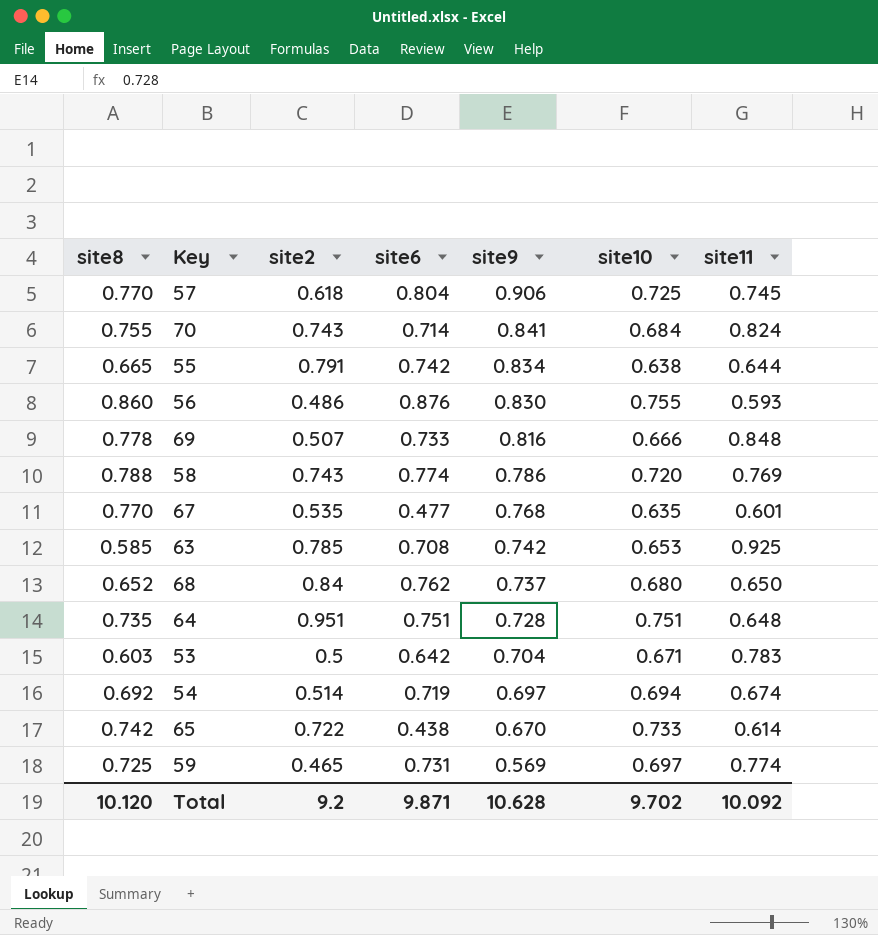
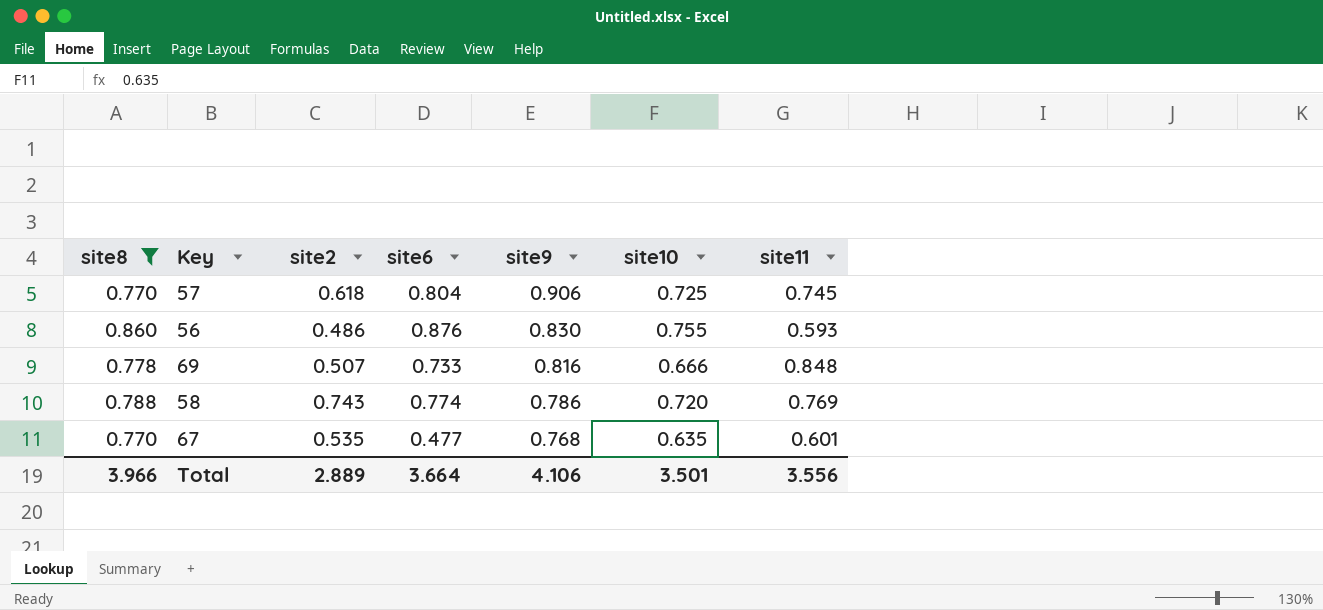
filter: none -> site8 >= 0.770
Total | site8: 10.120 -> 3.966
Total | site2: 9.2 -> 2.889
Total | site6: 9.871 -> 3.664
Total | site9: 10.628 -> 4.106
Total | site10: 9.702 -> 3.501
Total | site11: 10.092 -> 3.556

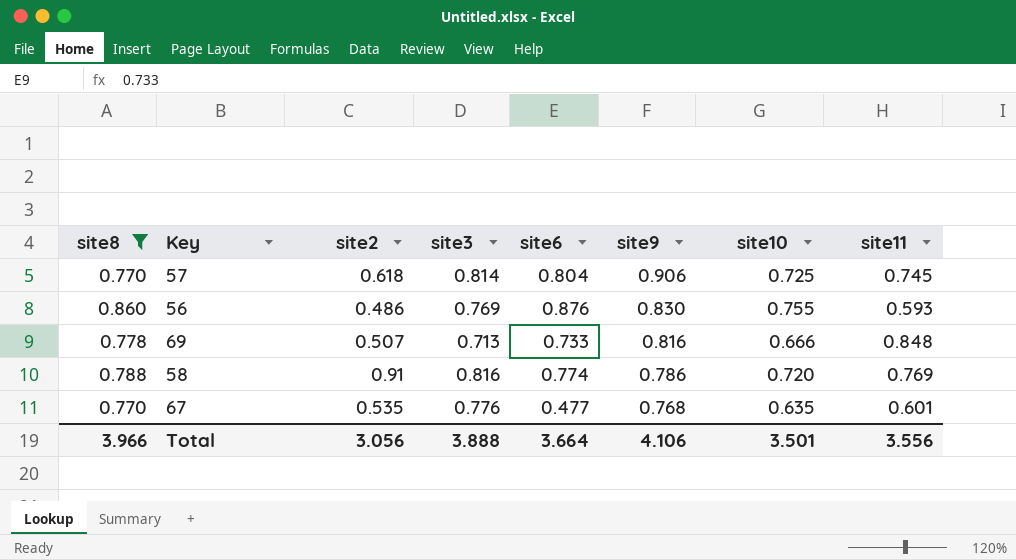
column site3 | position: none -> 4
58 | site2: 0.743 -> 0.91
Total | site2: 2.889 -> 3.056

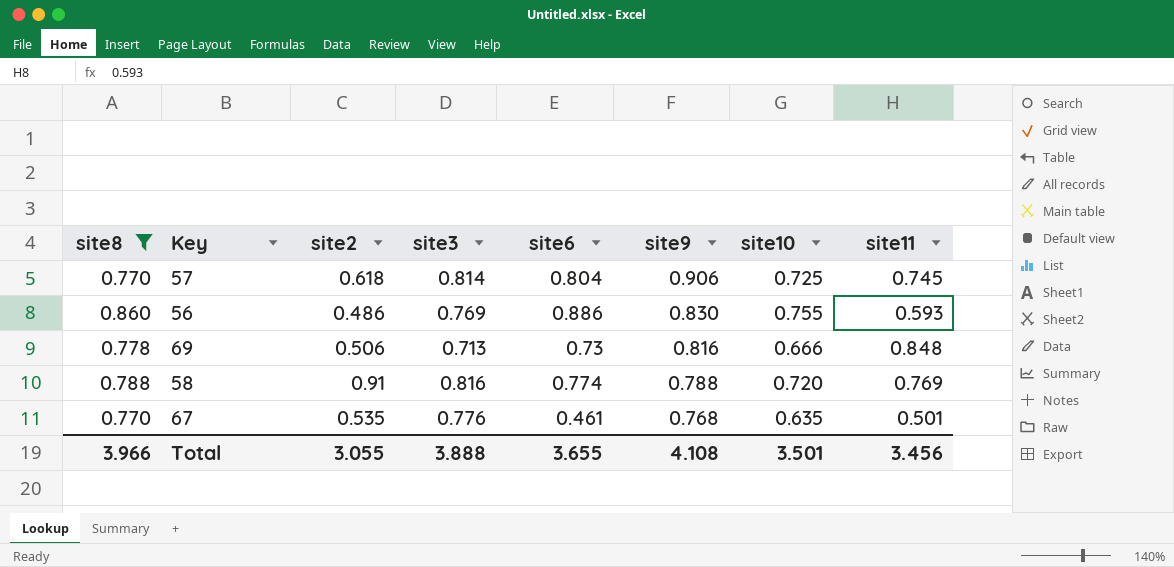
56 | site6: 0.876 -> 0.886
69 | site2: 0.507 -> 0.506
69 | site6: 0.733 -> 0.73
58 | site9: 0.786 -> 0.788
67 | site6: 0.477 -> 0.461
67 | site11: 0.601 -> 0.501
Total | site2: 3.056 -> 3.055
Total | site6: 3.664 -> 3.655
Total | site9: 4.106 -> 4.108
Total | site11: 3.556 -> 3.456

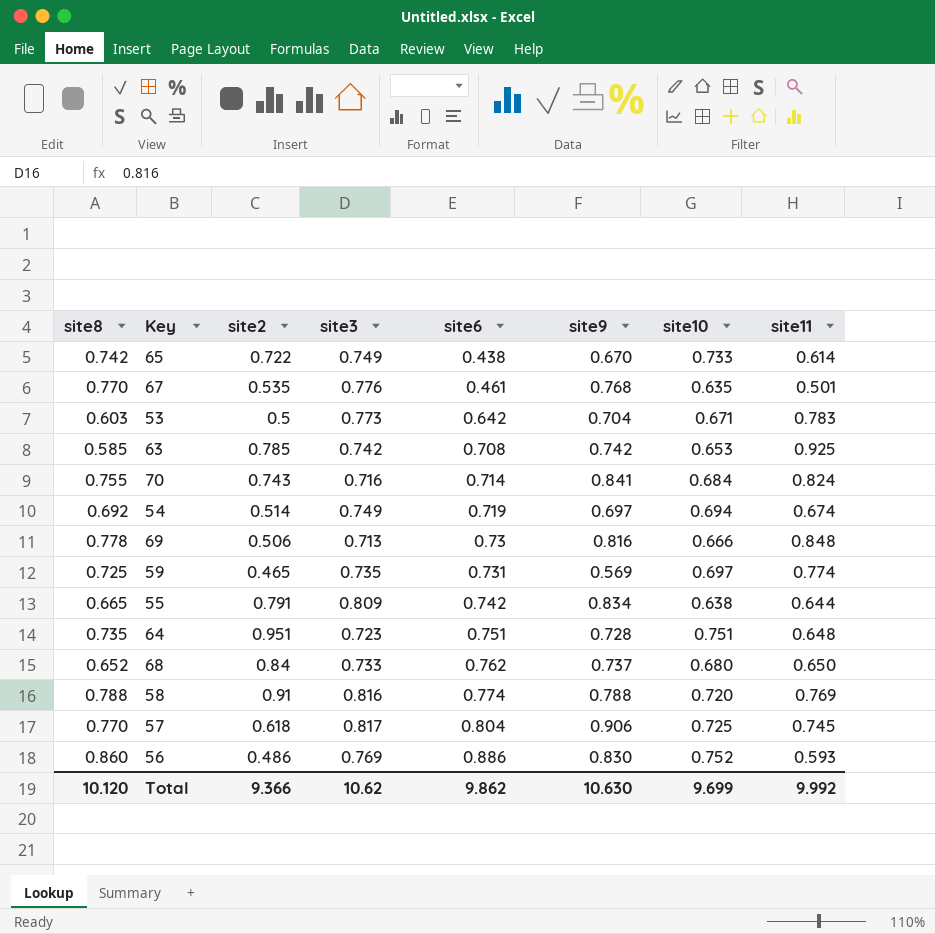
filter: site8 >= 0.770 -> none
row order: site9 descending -> site6 ascending
57 | site3: 0.814 -> 0.817
56 | site10: 0.755 -> 0.752
Total | site8: 3.966 -> 10.120
Total | site2: 3.055 -> 9.366
Total | site3: 3.888 -> 10.62
Total | site6: 3.655 -> 9.862
Total | site9: 4.108 -> 10.630
Total | site10: 3.501 -> 9.699
Total | site11: 3.456 -> 9.992

